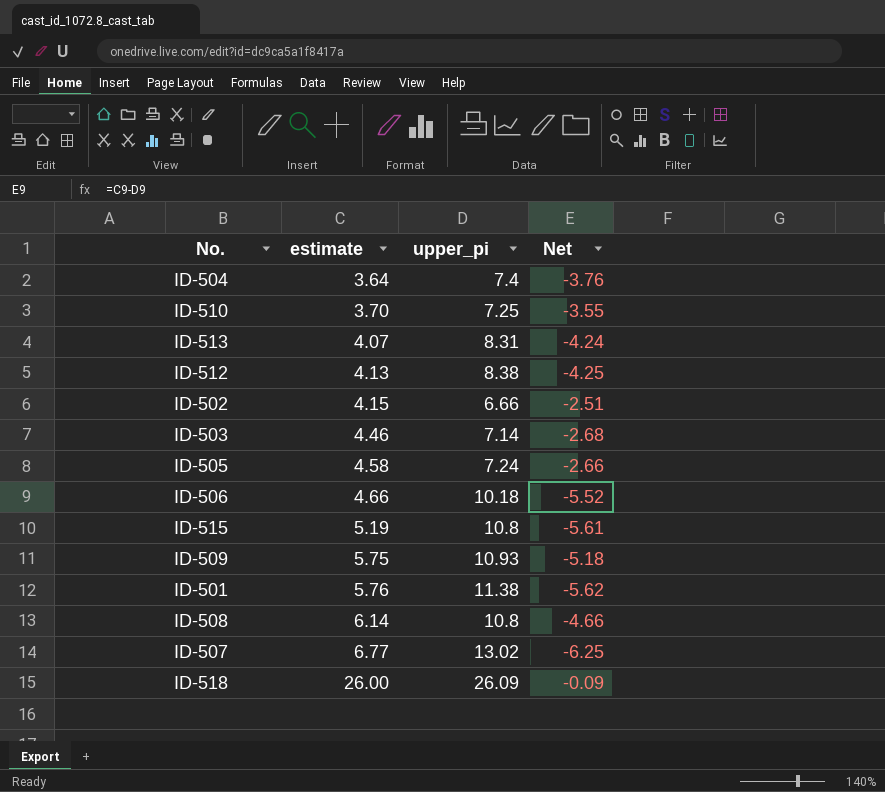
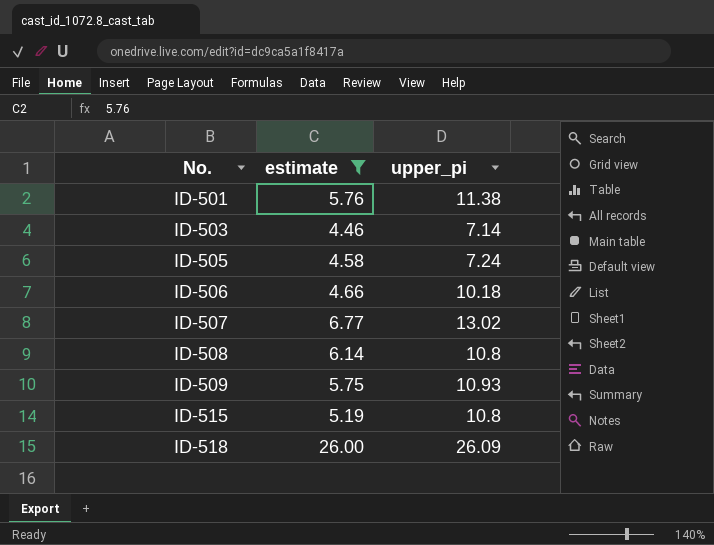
filter: none -> estimate >= 4.46
row order: estimate ascending -> No. ascending
column Net | formula: [estimate] - [upper_pi] -> none

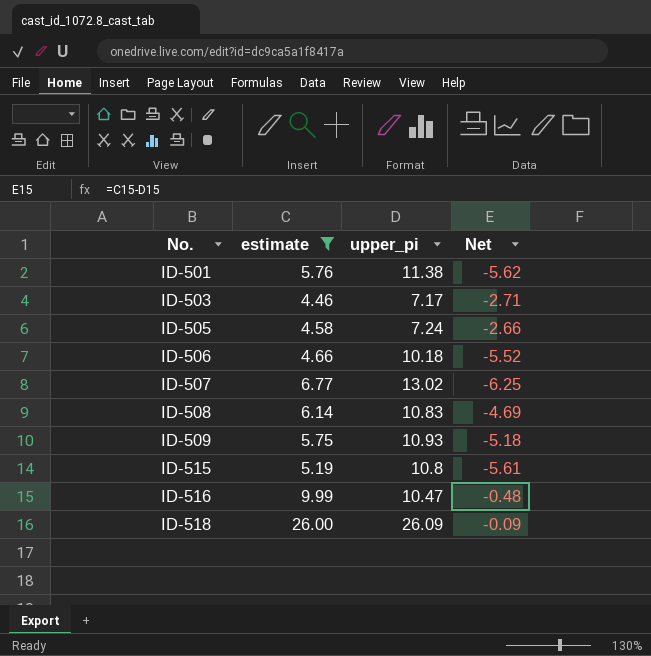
column Net | formula: none -> [estimate] - [upper_pi]
ID-503 | upper_pi: 7.14 -> 7.17
ID-508 | upper_pi: 10.8 -> 10.83
row ID-516: none -> 9.99 | 10.47 | -0.48

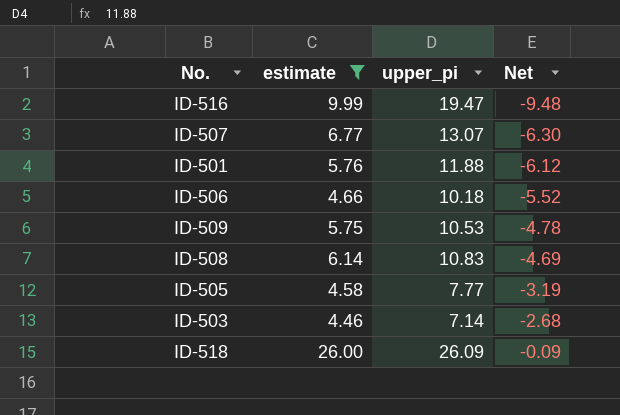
row order: No. ascending -> Net ascending
row ID-515: 5.19 | 10.8 | -5.61 -> none
ID-516 | upper_pi: 10.47 -> 19.47
ID-516 | Net: -0.48 -> -9.48
ID-507 | upper_pi: 13.02 -> 13.07
ID-507 | Net: -6.25 -> -6.30
ID-501 | upper_pi: 11.38 -> 11.88
ID-501 | Net: -5.62 -> -6.12
ID-509 | upper_pi: 10.93 -> 10.53
ID-509 | Net: -5.18 -> -4.78
ID-505 | upper_pi: 7.24 -> 7.77
ID-505 | Net: -2.66 -> -3.19
ID-503 | upper_pi: 7.17 -> 7.14
ID-503 | Net: -2.71 -> -2.68

